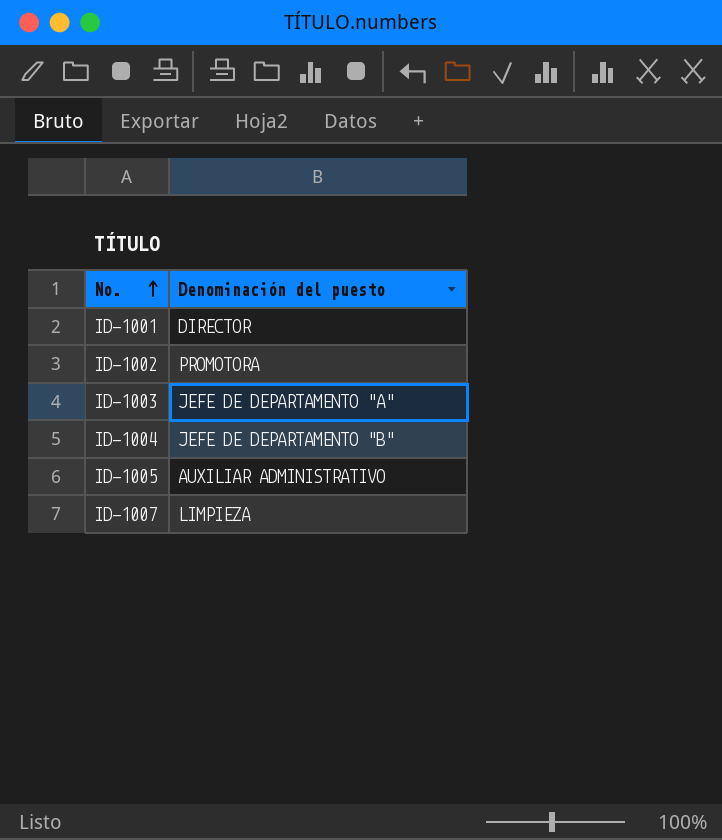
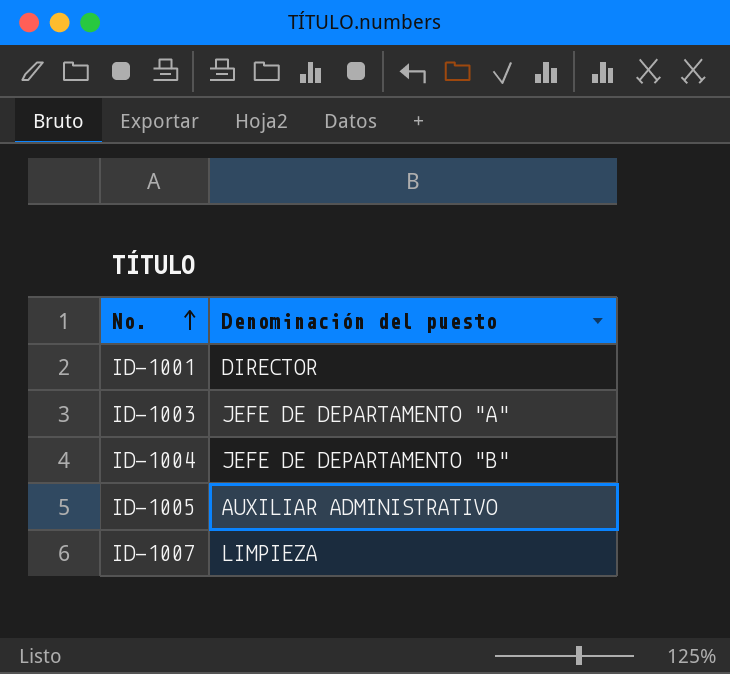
row ID-1002: PROMOTORA -> none

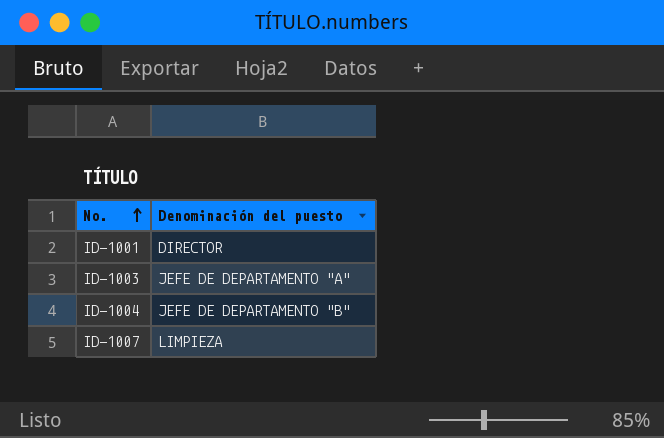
row ID-1005: AUXILIAR ADMINISTRATIVO -> none

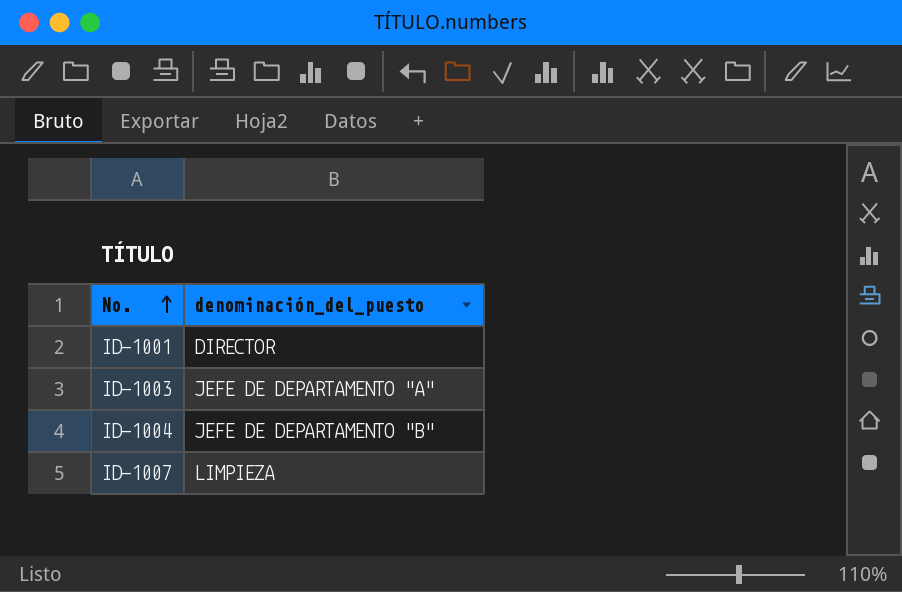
column name: Denominación del puesto -> denominación_del_puesto

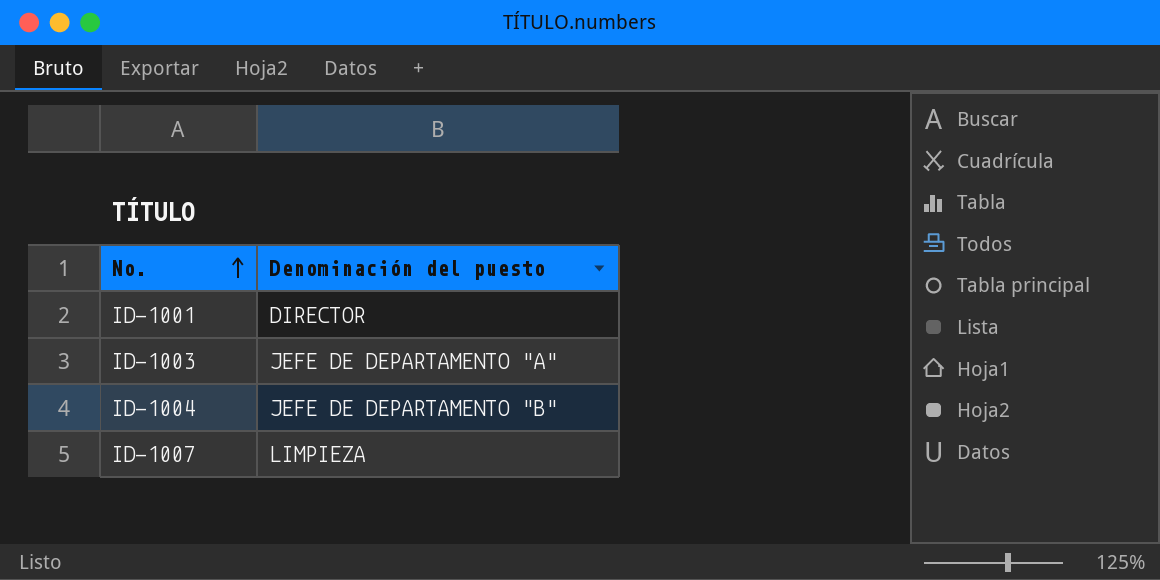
column name: denominación_del_puesto -> Denominación del puesto

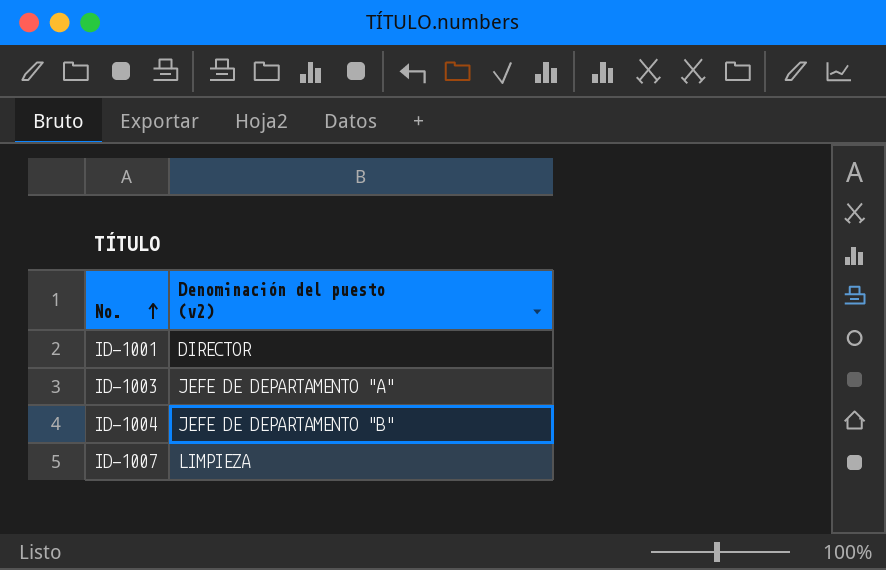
column name: Denominación del puesto -> Denominación del puesto (v2)

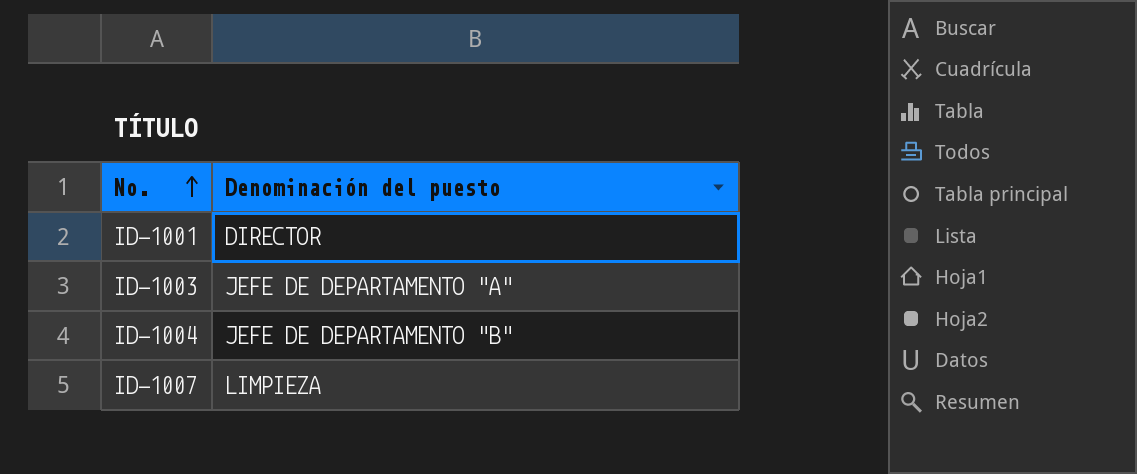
column name: Denominación del puesto (v2) -> Denominación del puesto

